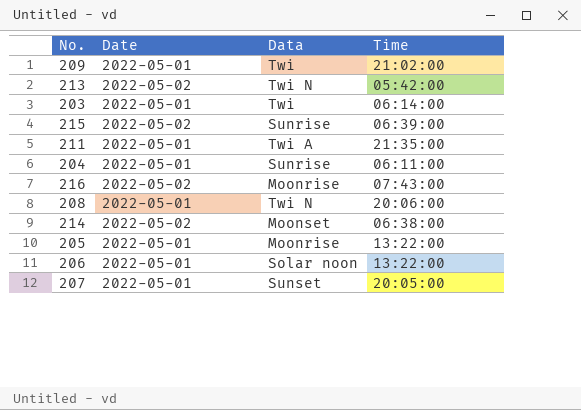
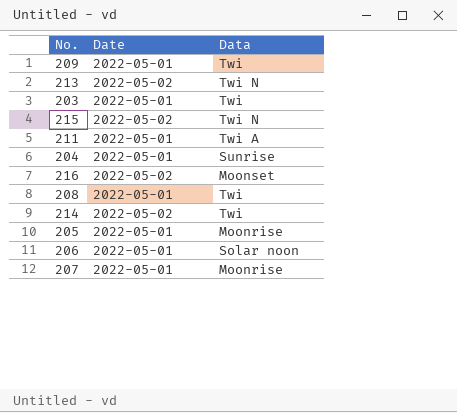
column Time | position: 4 -> none
215 | Data: Sunrise -> Twi N
216 | Data: Moonrise -> Moonset
208 | Data: Twi N -> Twi
214 | Data: Moonset -> Twi
207 | Data: Sunset -> Moonrise

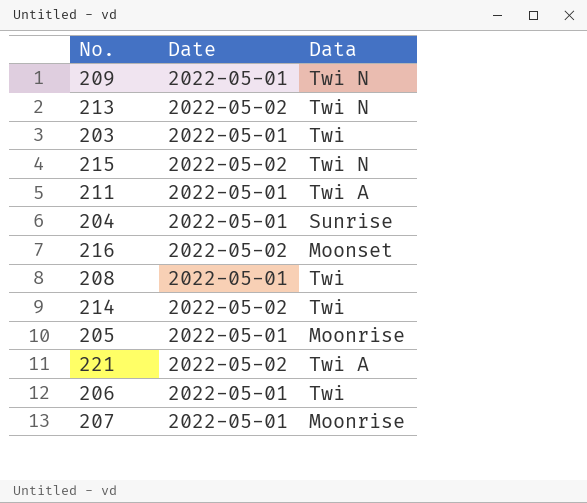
209 | Data: Twi -> Twi N
row 221: none -> 2022-05-02 | Twi A
206 | Data: Solar noon -> Twi

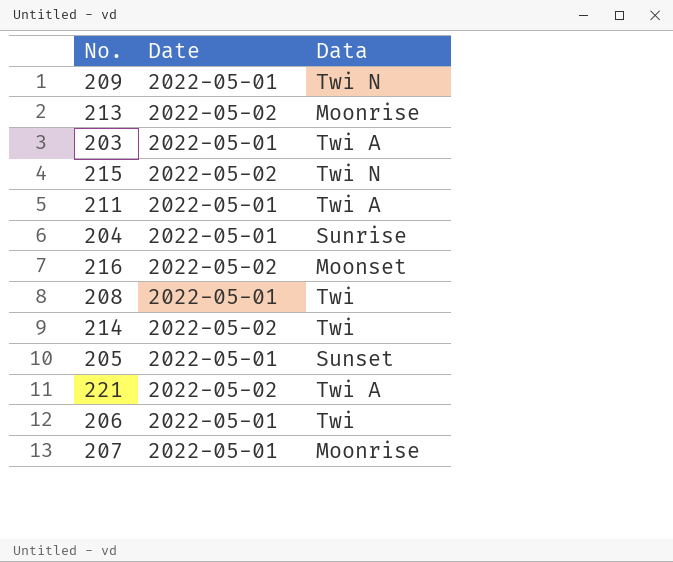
213 | Data: Twi N -> Moonrise
203 | Data: Twi -> Twi A
205 | Data: Moonrise -> Sunset

